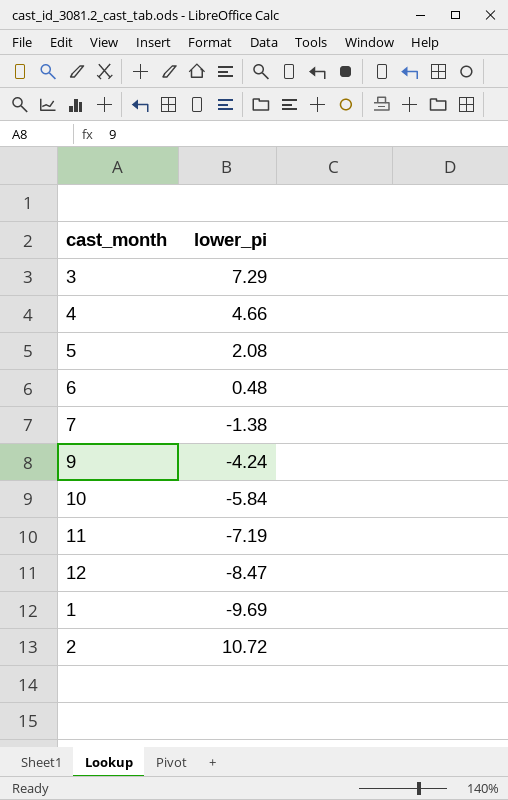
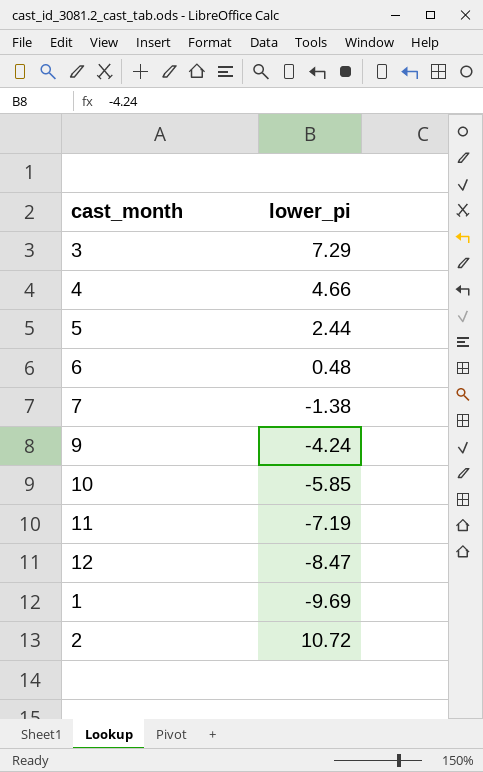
5 | lower_pi: 2.08 -> 2.44
10 | lower_pi: -5.84 -> -5.85

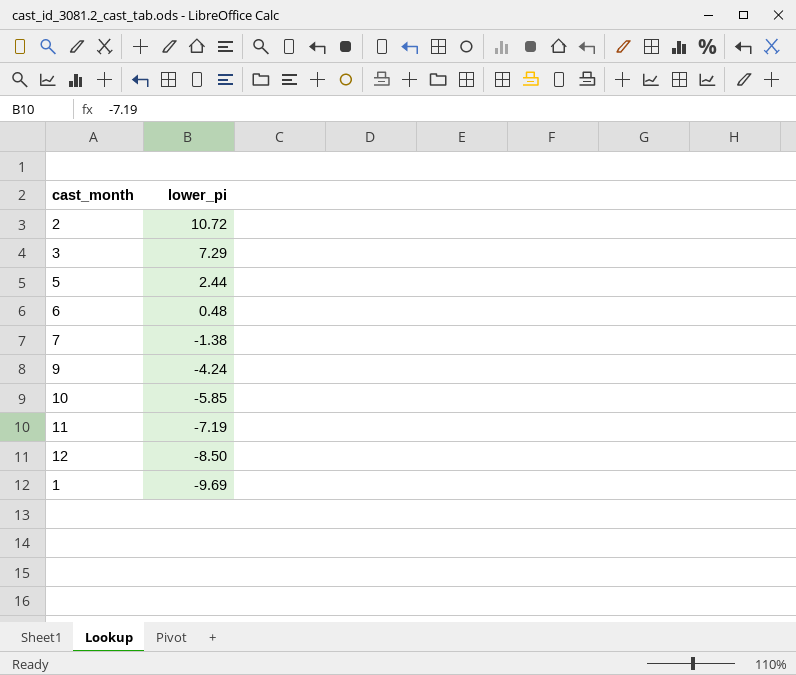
row order: none -> lower_pi descending
row 4: 4.66 -> none
12 | lower_pi: -8.47 -> -8.50

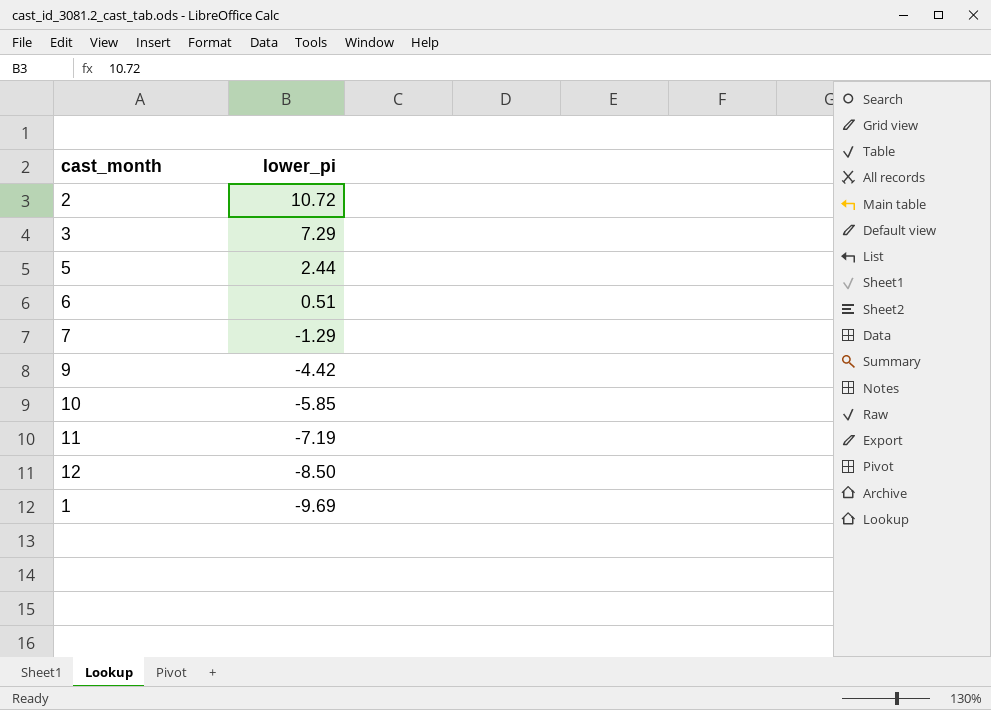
6 | lower_pi: 0.48 -> 0.51
7 | lower_pi: -1.38 -> -1.29
9 | lower_pi: -4.24 -> -4.42

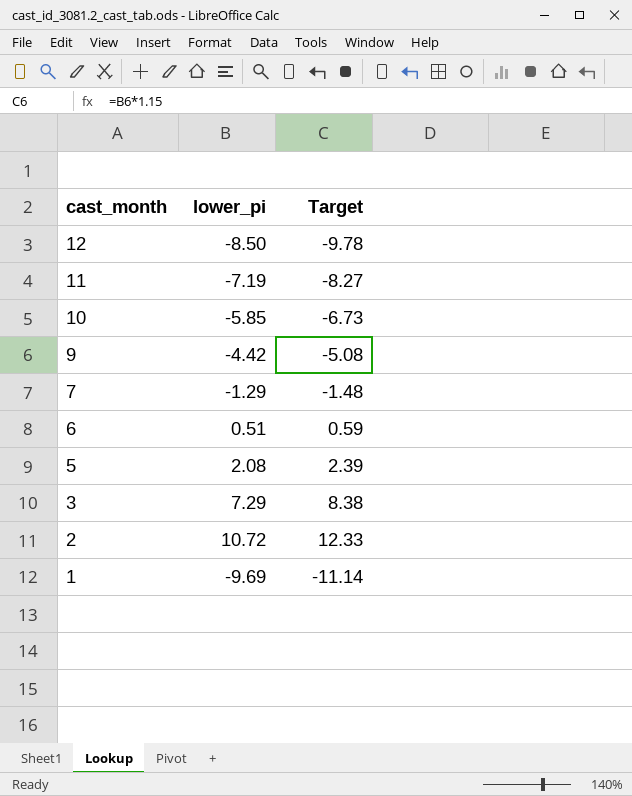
row order: lower_pi descending -> cast_month descending
column Target | formula: none -> [lower_pi] * 1.15
5 | lower_pi: 2.44 -> 2.08

